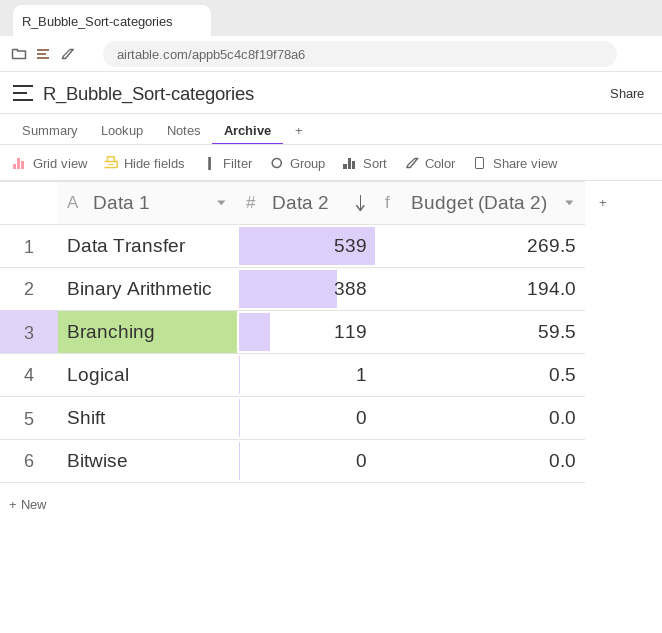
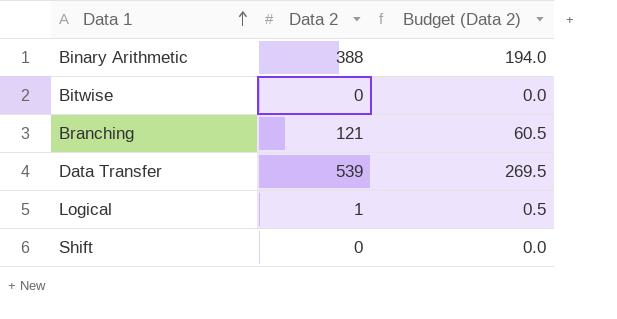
row order: Data 2 descending -> Data 1 ascending
Branching | Data 2: 119 -> 121
Branching | Budget (Data 2): 59.5 -> 60.5

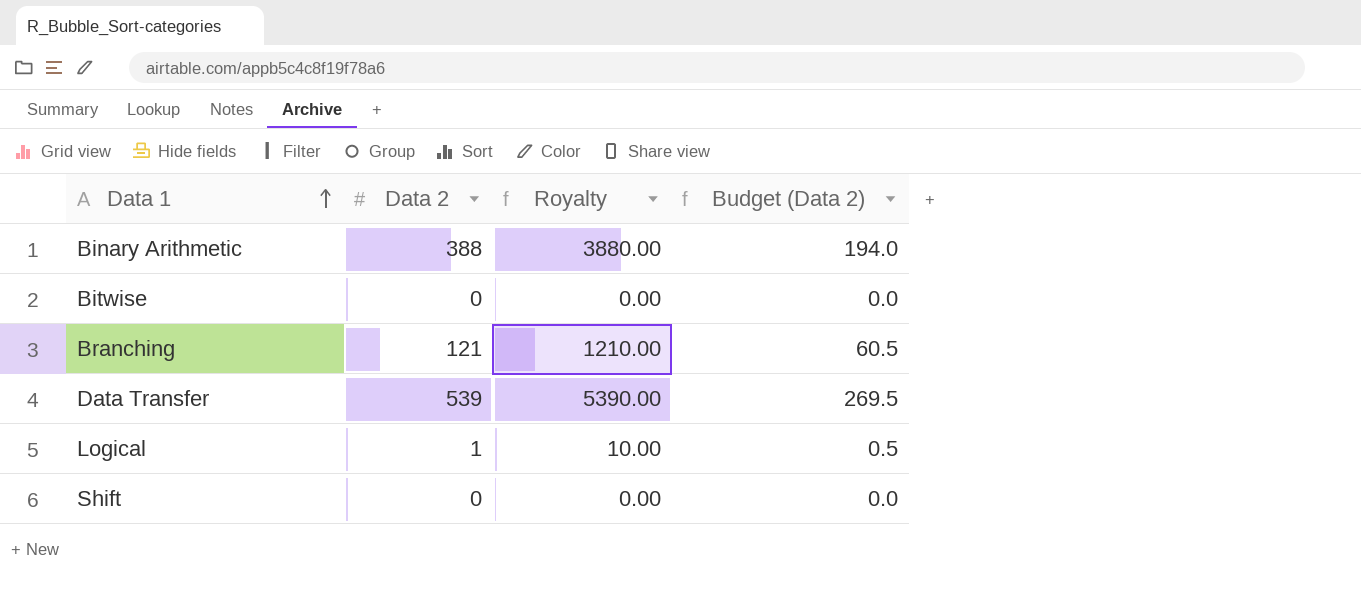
column Royalty | formula: none -> [Data 2] * 10

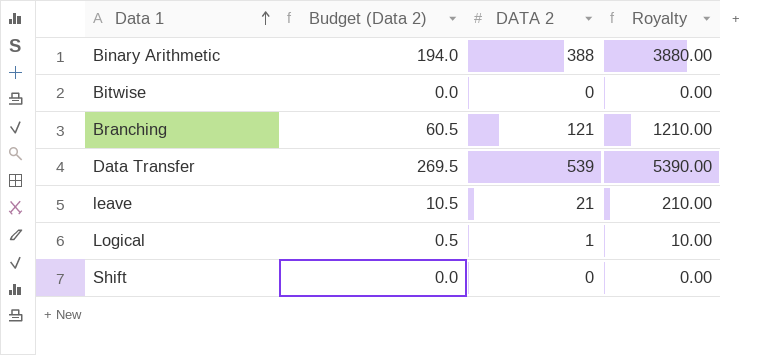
column Budget (Data 2) | position: 4 -> 2
column name: Data 2 -> DATA 2
row leave: none -> 10.5 | 21 | 210.00

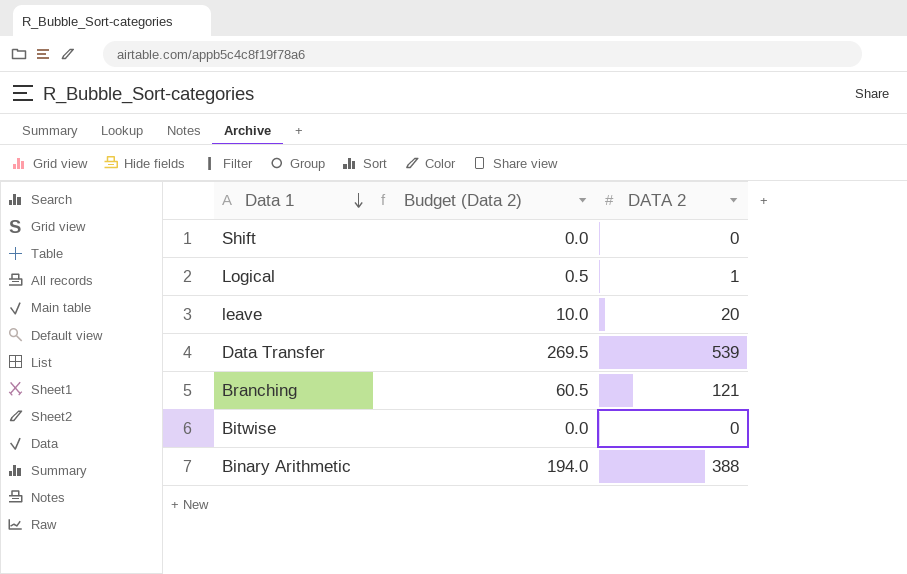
row order: Data 1 ascending -> Data 1 descending
column Royalty | formula: [DATA 2] * 10 -> none
leave | Budget (Data 2): 10.5 -> 10.0
leave | DATA 2: 21 -> 20

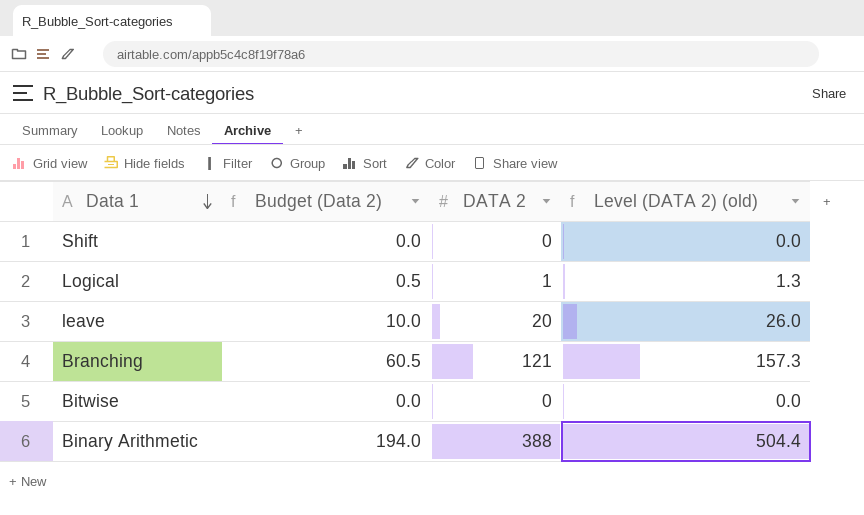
column Level (DATA 2) (old) | formula: none -> [DATA 2] * 1.3
row Data Transfer: 269.5 | 539 -> none

